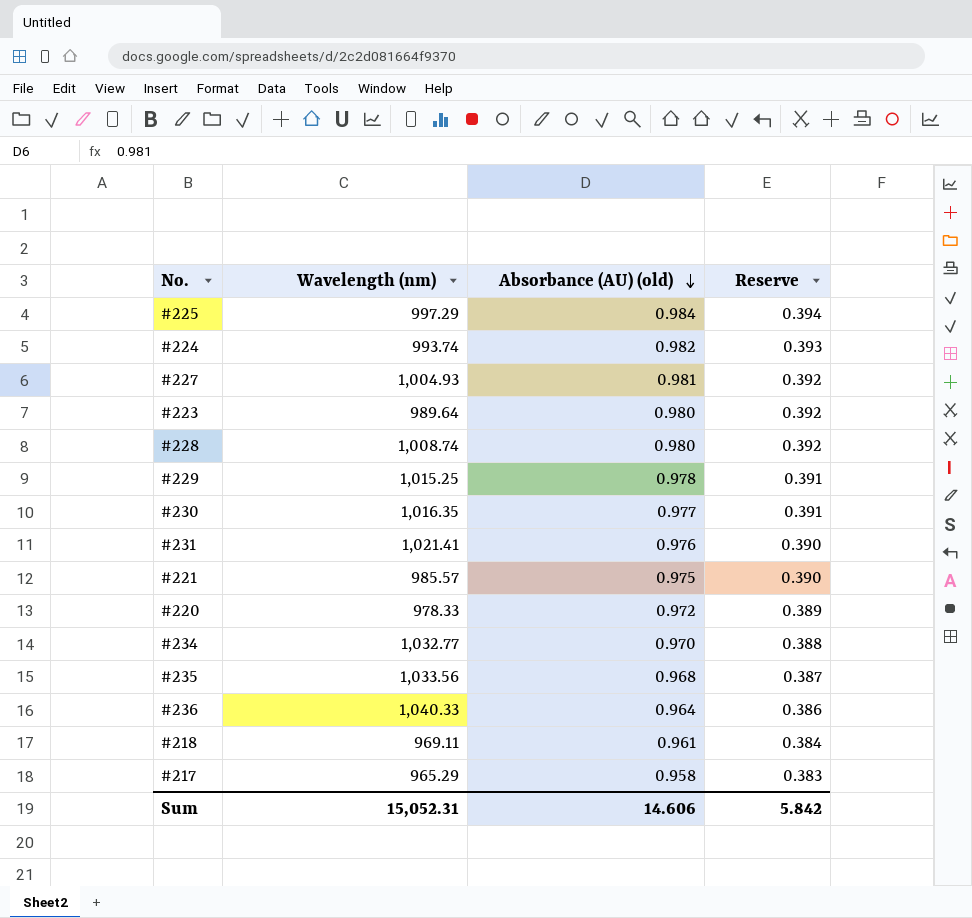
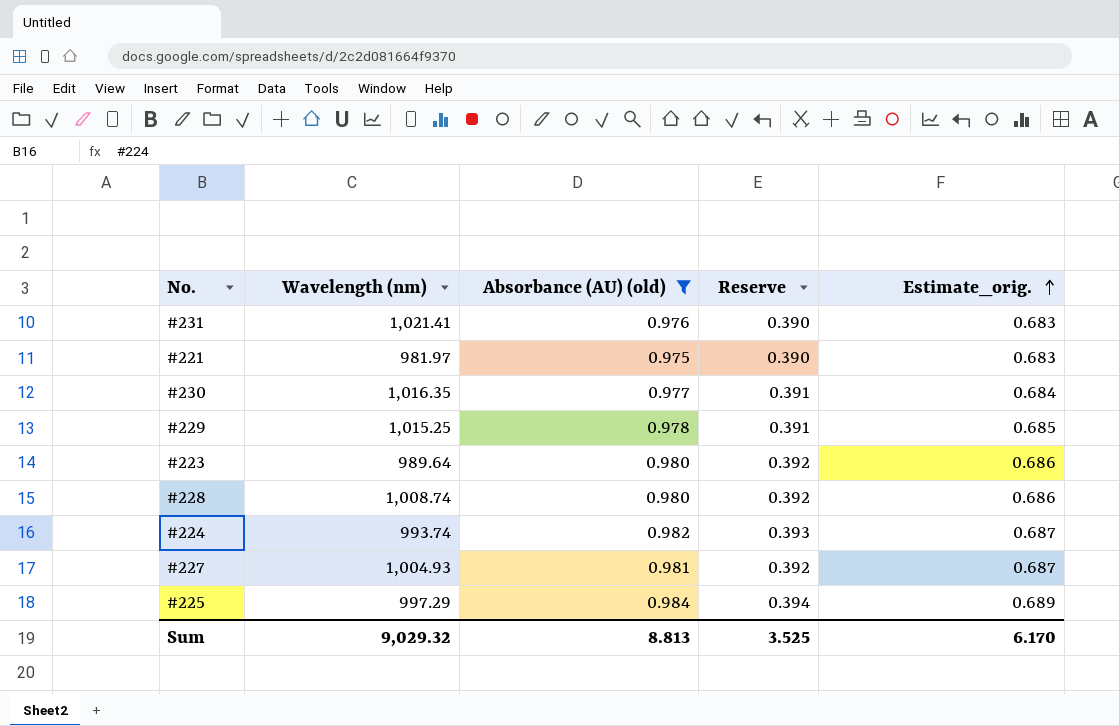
filter: none -> Absorbance (AU) (old) >= 0.975
row order: Absorbance (AU) (old) descending -> Estimate_orig. ascending
column Estimate_orig. | formula: none -> [Absorbance (AU) (old)] * 0.7
#221 | Wavelength (nm): 985.57 -> 981.97
Sum | Wavelength (nm): 15,052.31 -> 9,029.32
Sum | Absorbance (AU) (old): 14.606 -> 8.813
Sum | Reserve: 5.842 -> 3.525

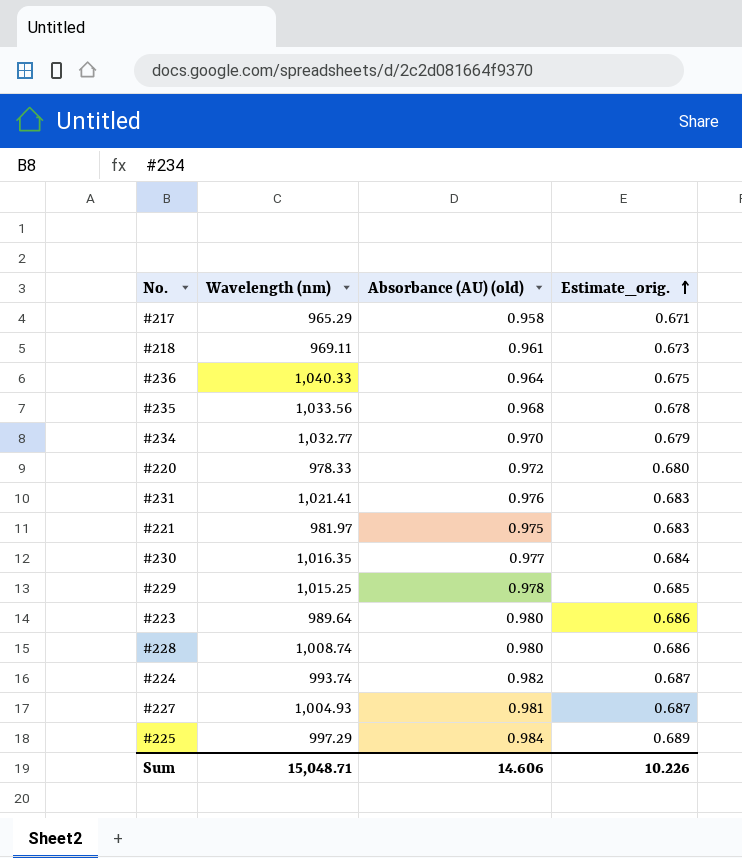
filter: Absorbance (AU) (old) >= 0.975 -> none
column Reserve | formula: [Absorbance (AU) (old)] * 0.4 -> none
Sum | Wavelength (nm): 9,029.32 -> 15,048.71
Sum | Absorbance (AU) (old): 8.813 -> 14.606
Sum | Estimate_orig.: 6.170 -> 10.226

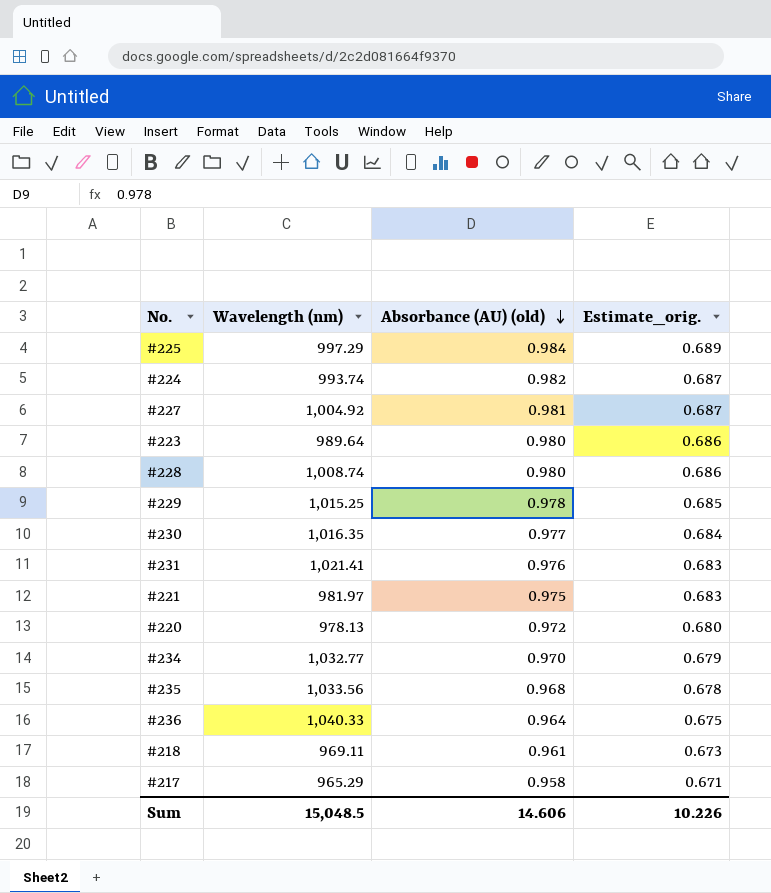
row order: Estimate_orig. ascending -> Absorbance (AU) (old) descending
#227 | Wavelength (nm): 1,004.93 -> 1,004.92
#220 | Wavelength (nm): 978.33 -> 978.13
Sum | Wavelength (nm): 15,048.71 -> 15,048.5

